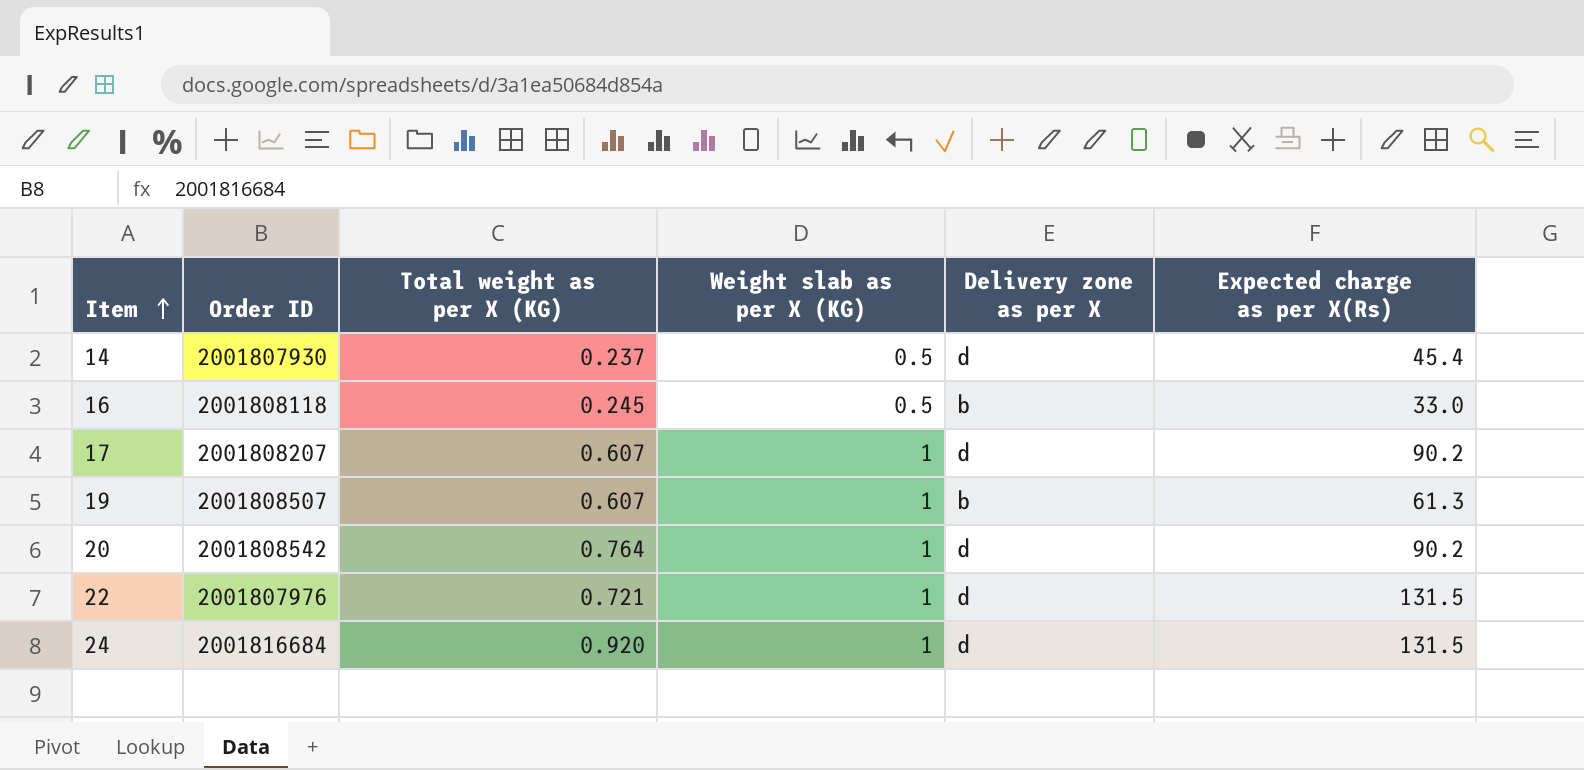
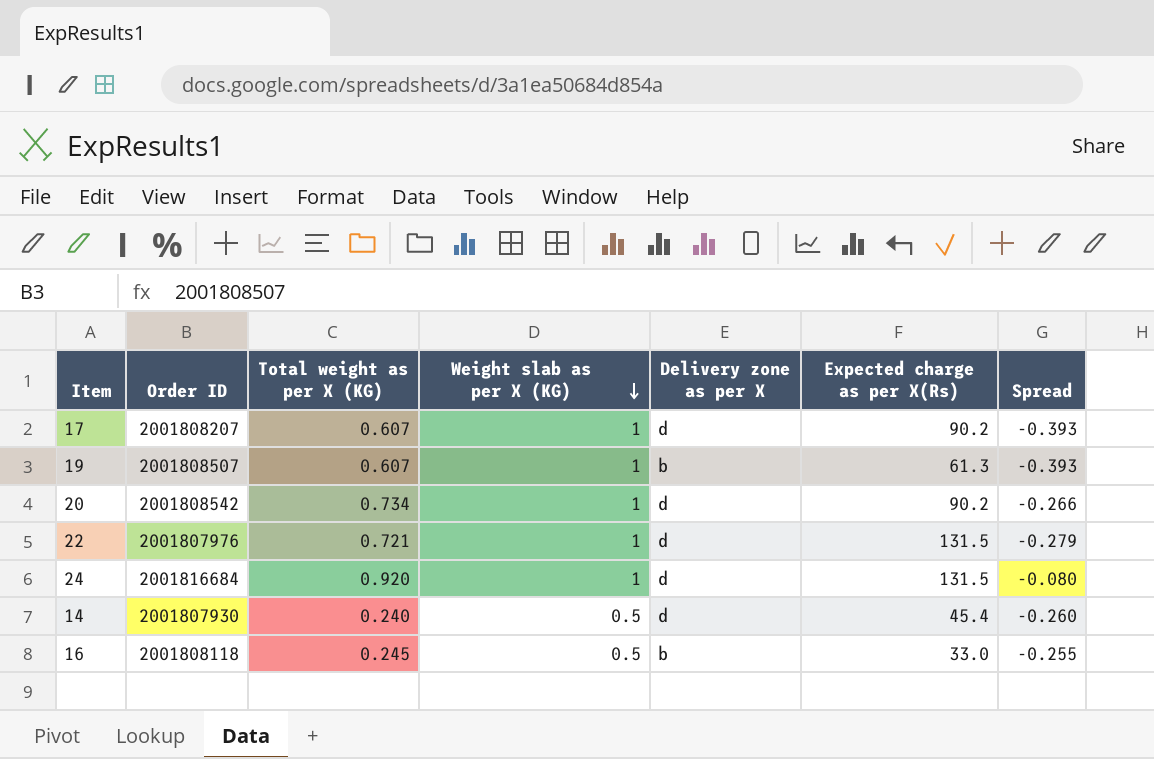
row order: Item ascending -> Weight slab as per X (KG) descending
column Spread | formula: none -> [Total weight as per X (KG)] - [Weight slab as per X (KG)]
20 | Total weight as per X (KG): 0.764 -> 0.734
14 | Total weight as per X (KG): 0.237 -> 0.240

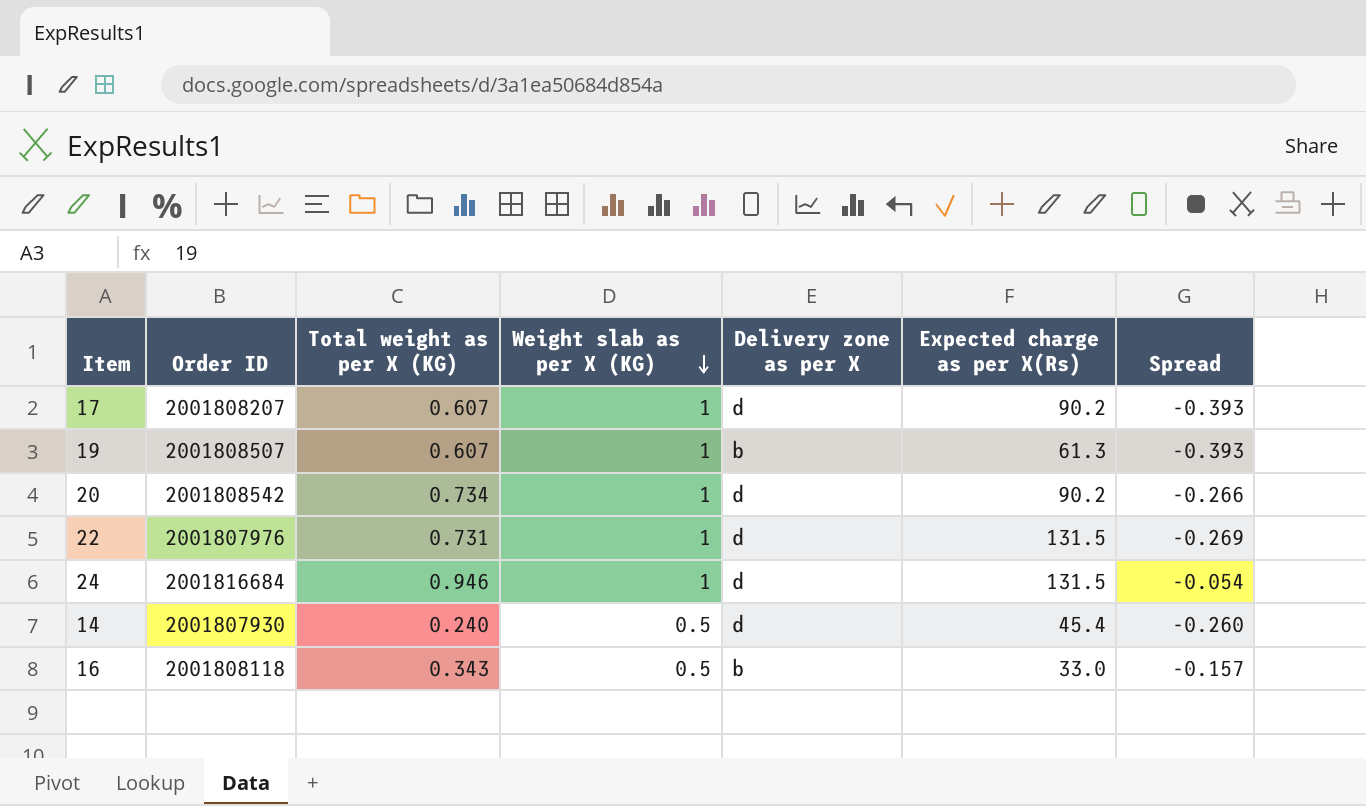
22 | Total weight as per X (KG): 0.721 -> 0.731
22 | Spread: -0.279 -> -0.269
24 | Total weight as per X (KG): 0.920 -> 0.946
24 | Spread: -0.080 -> -0.054
16 | Total weight as per X (KG): 0.245 -> 0.343
16 | Spread: -0.255 -> -0.157

